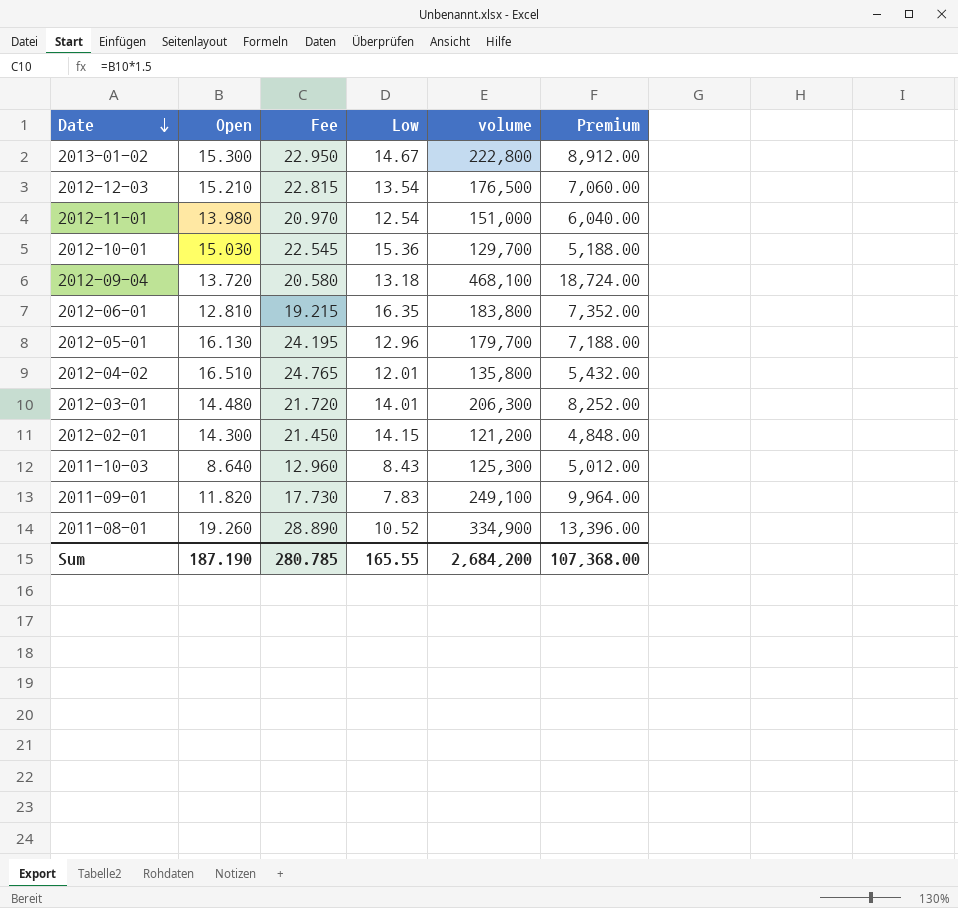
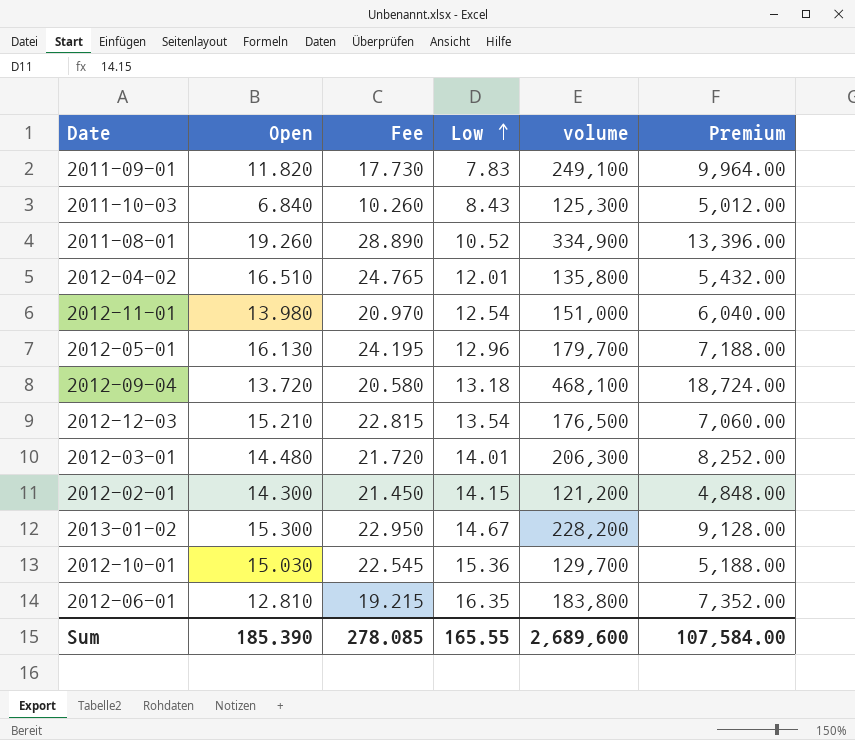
row order: Date descending -> Low ascending
2011-10-03 | Open: 8.640 -> 6.840
2011-10-03 | Fee: 12.960 -> 10.260
2013-01-02 | volume: 222,800 -> 228,200
2013-01-02 | Premium: 8,912.00 -> 9,128.00
Sum | Open: 187.190 -> 185.390
Sum | Fee: 280.785 -> 278.085
Sum | volume: 2,684,200 -> 2,689,600
Sum | Premium: 107,368.00 -> 107,584.00

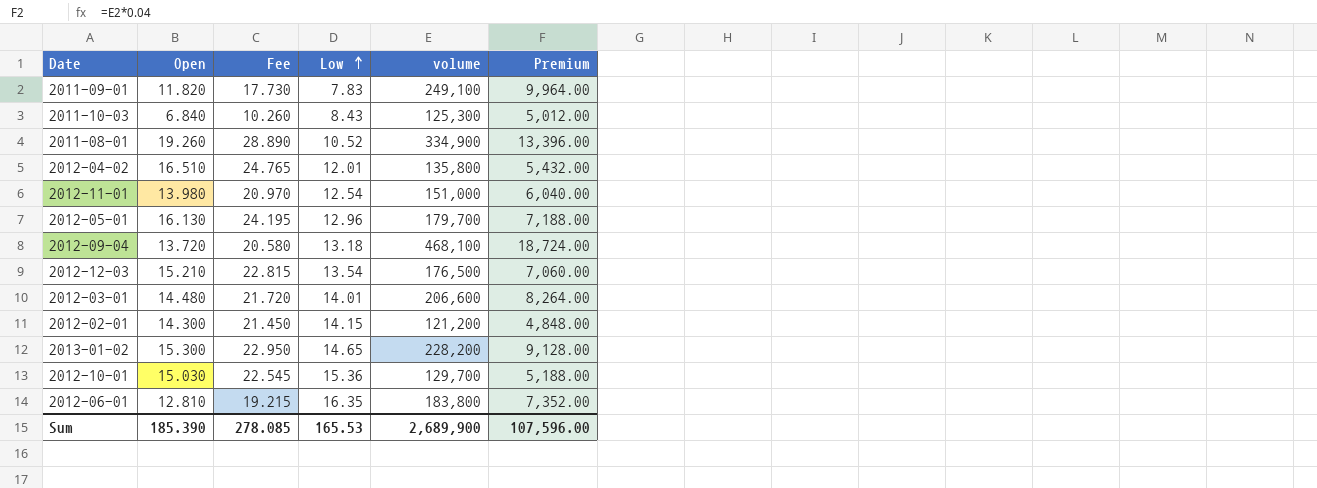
2012-03-01 | volume: 206,300 -> 206,600
2012-03-01 | Premium: 8,252.00 -> 8,264.00
2013-01-02 | Low: 14.67 -> 14.65
Sum | Low: 165.55 -> 165.53
Sum | volume: 2,689,600 -> 2,689,900
Sum | Premium: 107,584.00 -> 107,596.00

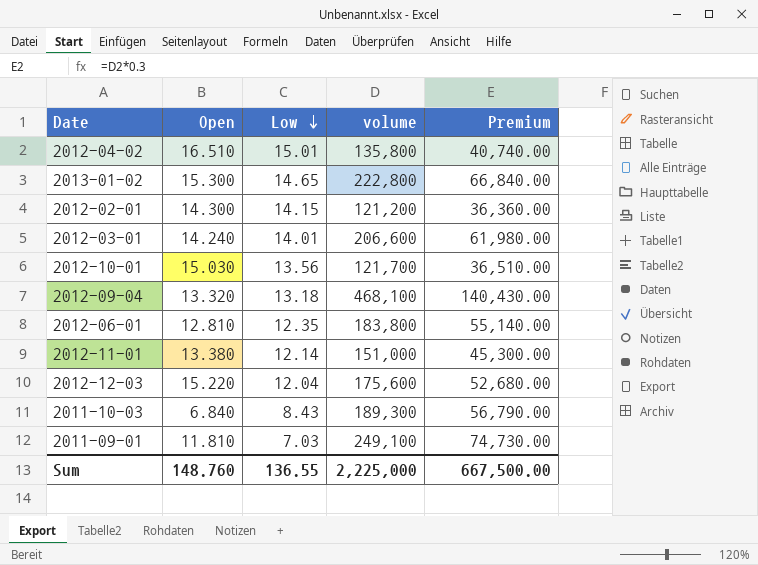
row order: Low ascending -> Low descending
column Fee | formula: [Open] * 1.5 -> none
column Premium | formula: [volume] * 0.04 -> [volume] * 0.3
row 2011-08-01: 19.260 | 28.890 | 10.52 | 334,900 | 13,396.00 -> none
row 2012-05-01: 16.130 | 24.195 | 12.96 | 179,700 | 7,188.00 -> none
2012-04-02 | Low: 12.01 -> 15.01
2013-01-02 | volume: 228,200 -> 222,800
2012-03-01 | Open: 14.480 -> 14.240
2012-10-01 | Low: 15.36 -> 13.56
2012-10-01 | volume: 129,700 -> 121,700
2012-09-04 | Open: 13.720 -> 13.320
2012-06-01 | Low: 16.35 -> 12.35
2012-11-01 | Open: 13.980 -> 13.380
2012-11-01 | Low: 12.54 -> 12.14
2012-12-03 | Open: 15.210 -> 15.220
2012-12-03 | Low: 13.54 -> 12.04
2012-12-03 | volume: 176,500 -> 175,600
2011-10-03 | volume: 125,300 -> 189,300
2011-09-01 | Open: 11.820 -> 11.810
2011-09-01 | Low: 7.83 -> 7.03
Sum | Open: 185.390 -> 148.760
Sum | Low: 165.53 -> 136.55
Sum | volume: 2,689,900 -> 2,225,000
Sum | Premium: 107,596.00 -> 667,500.00

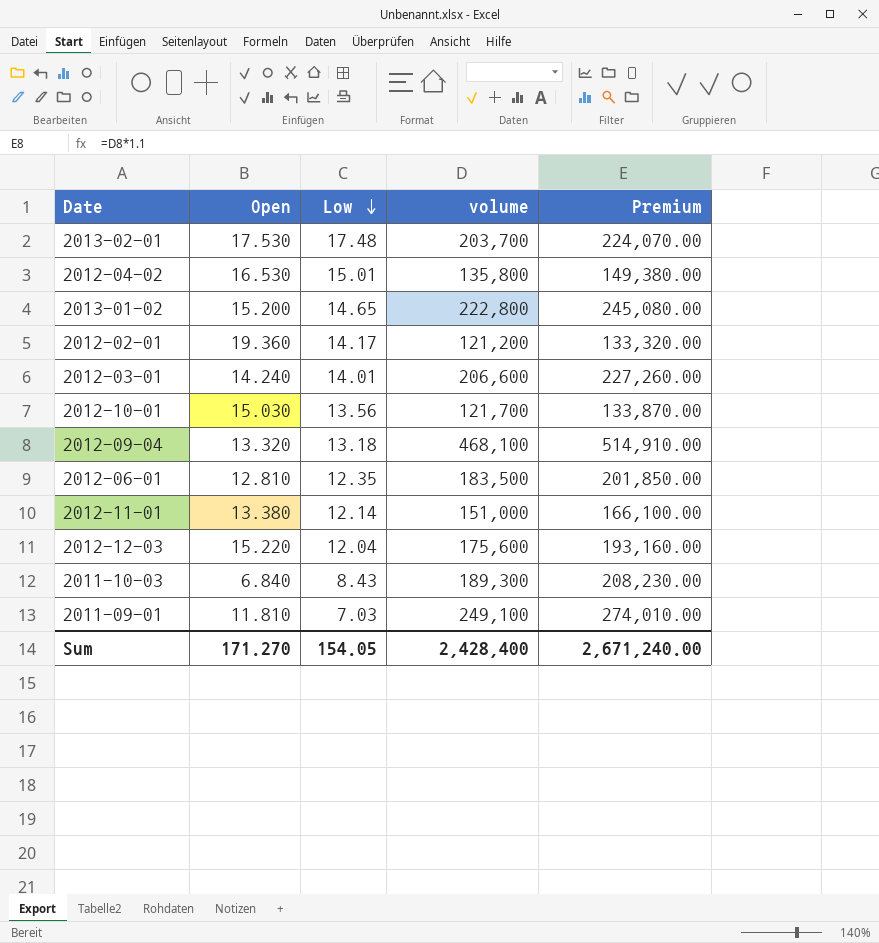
column Premium | formula: [volume] * 0.3 -> [volume] * 1.1
row 2013-02-01: none -> 17.530 | 17.48 | 203,700 | 224,070.00
2012-04-02 | Open: 16.510 -> 16.530
2013-01-02 | Open: 15.300 -> 15.200
2012-02-01 | Open: 14.300 -> 19.360
2012-02-01 | Low: 14.15 -> 14.17
2012-06-01 | volume: 183,800 -> 183,500
Sum | Open: 148.760 -> 171.270
Sum | Low: 136.55 -> 154.05
Sum | volume: 2,225,000 -> 2,428,400
Sum | Premium: 667,500.00 -> 2,671,240.00

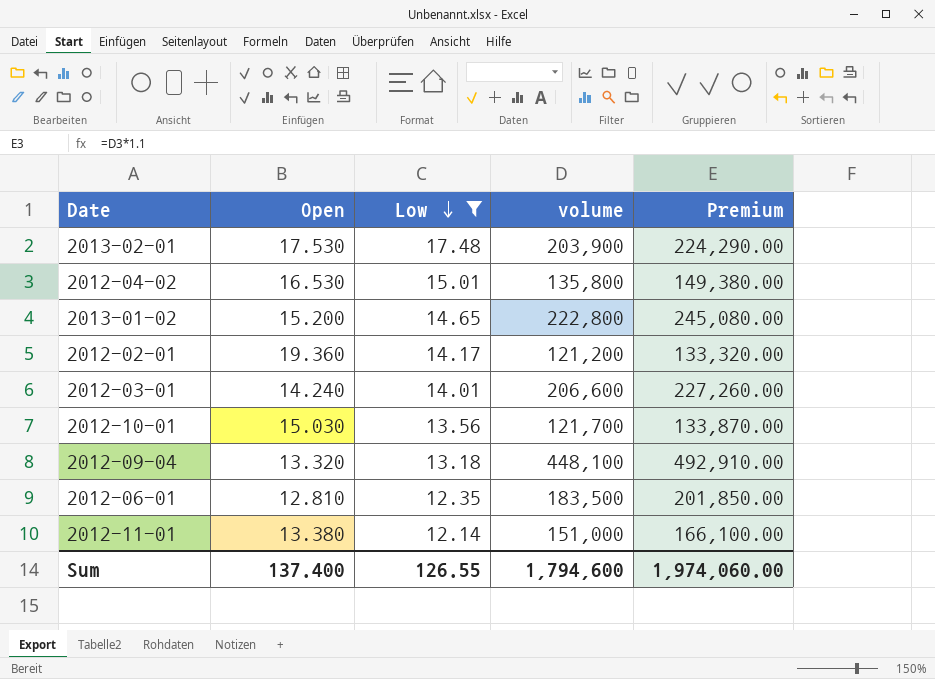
filter: none -> Low >= 12.14
2013-02-01 | volume: 203,700 -> 203,900
2013-02-01 | Premium: 224,070.00 -> 224,290.00
2012-09-04 | volume: 468,100 -> 448,100
2012-09-04 | Premium: 514,910.00 -> 492,910.00
Sum | Open: 171.270 -> 137.400
Sum | Low: 154.05 -> 126.55
Sum | volume: 2,428,400 -> 1,794,600
Sum | Premium: 2,671,240.00 -> 1,974,060.00

